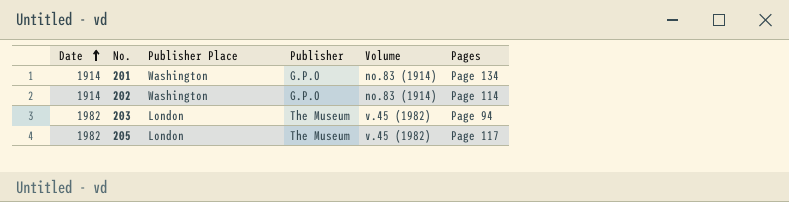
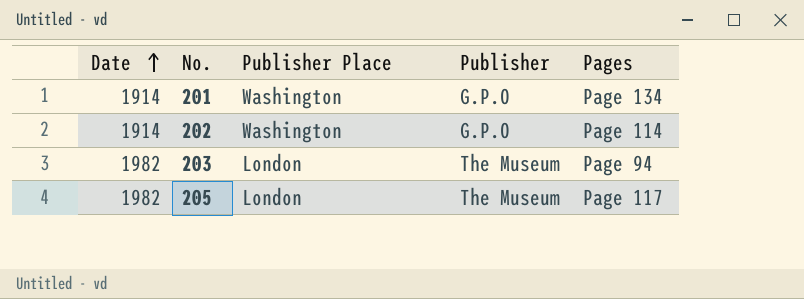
column Volume | position: 5 -> none

